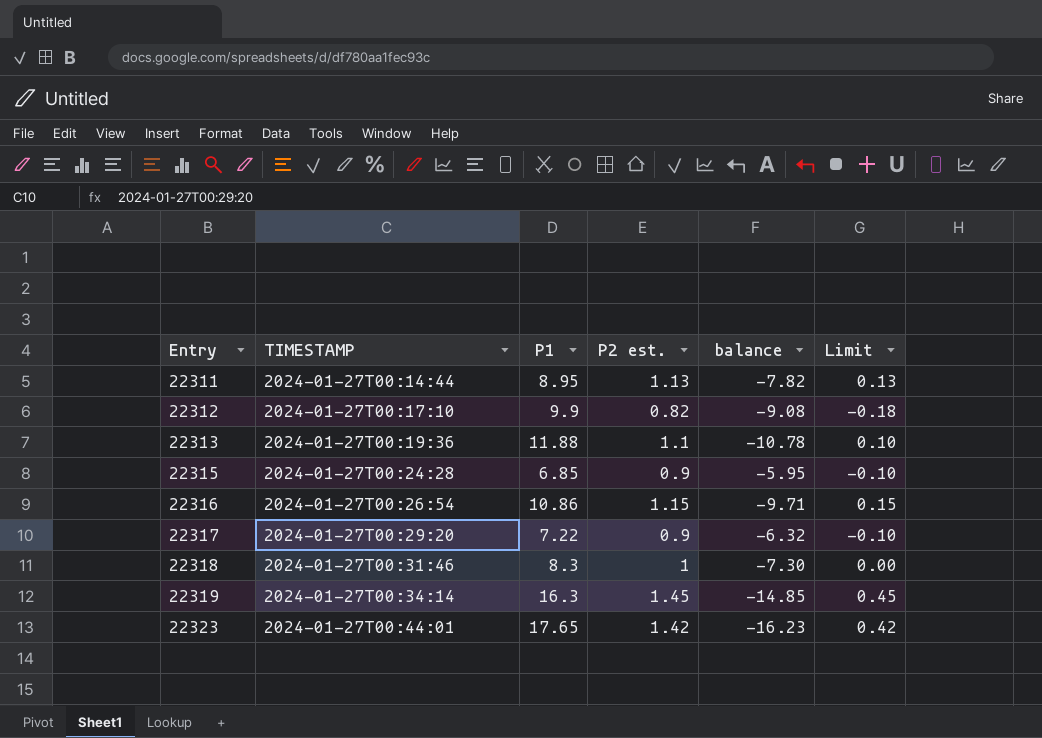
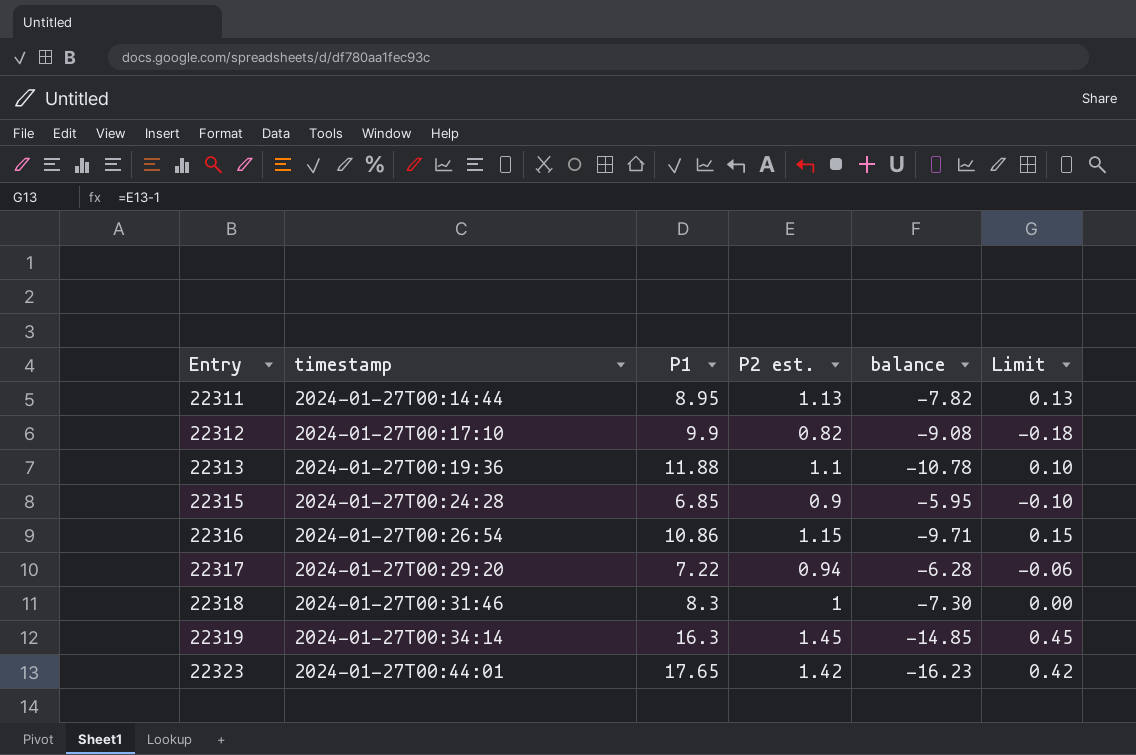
column name: TIMESTAMP -> timestamp
22317 | P2 est.: 0.9 -> 0.94
22317 | balance: -6.32 -> -6.28
22317 | Limit: -0.10 -> -0.06

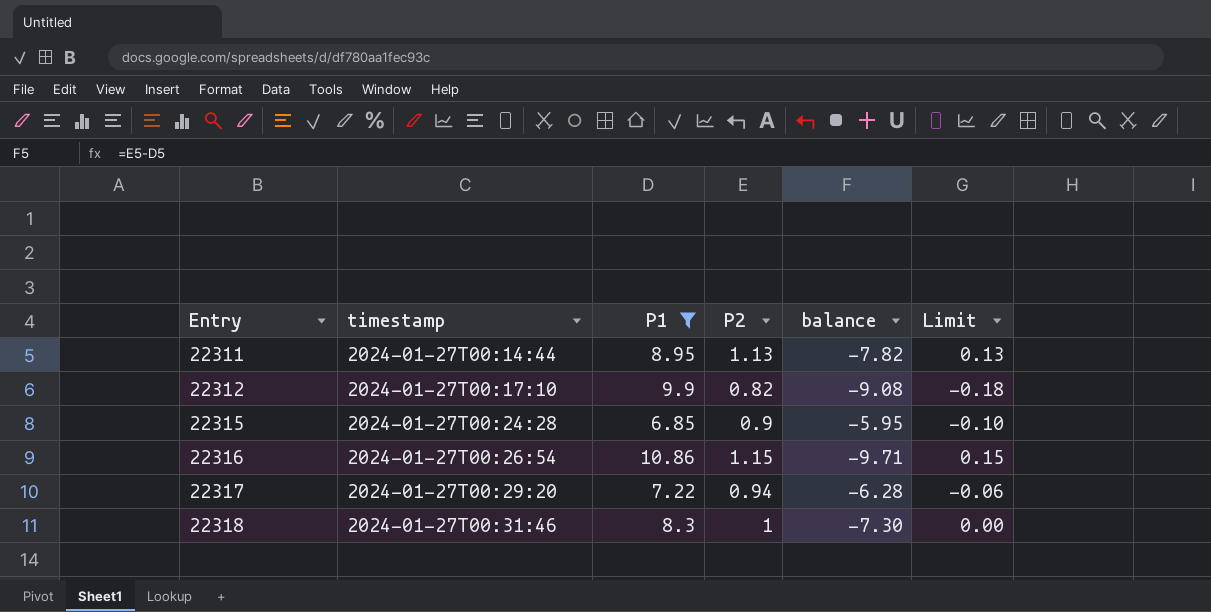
filter: none -> P1 <= 10.86
column name: P2 est. -> P2

